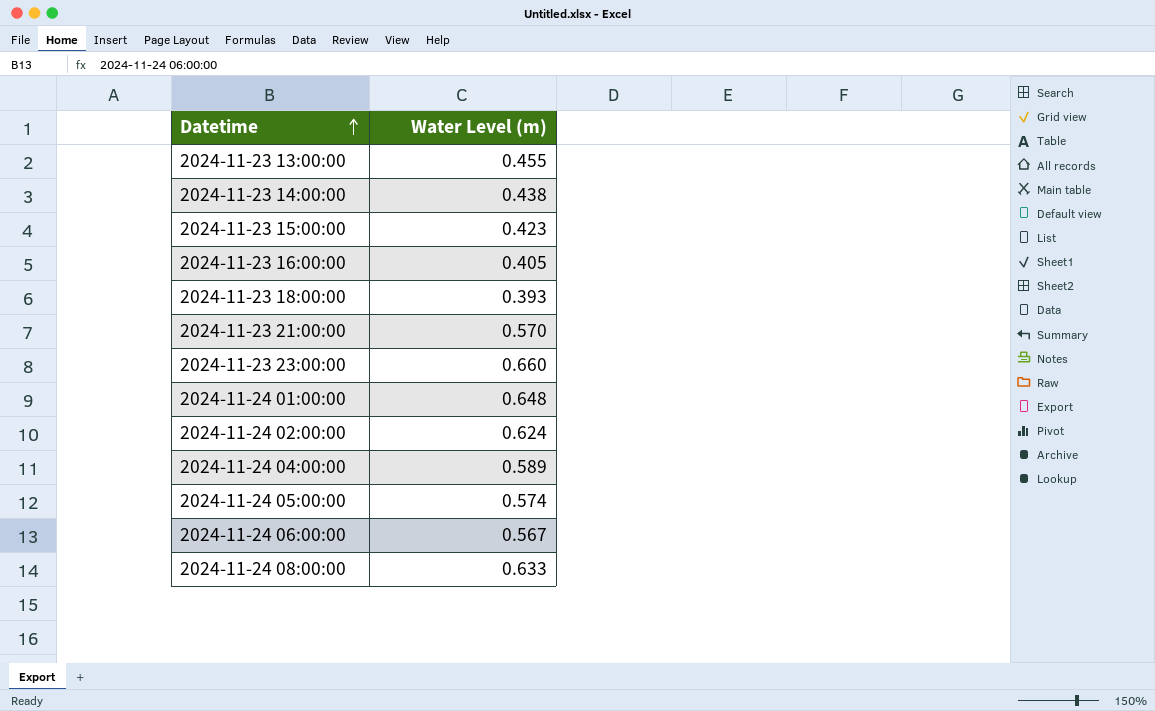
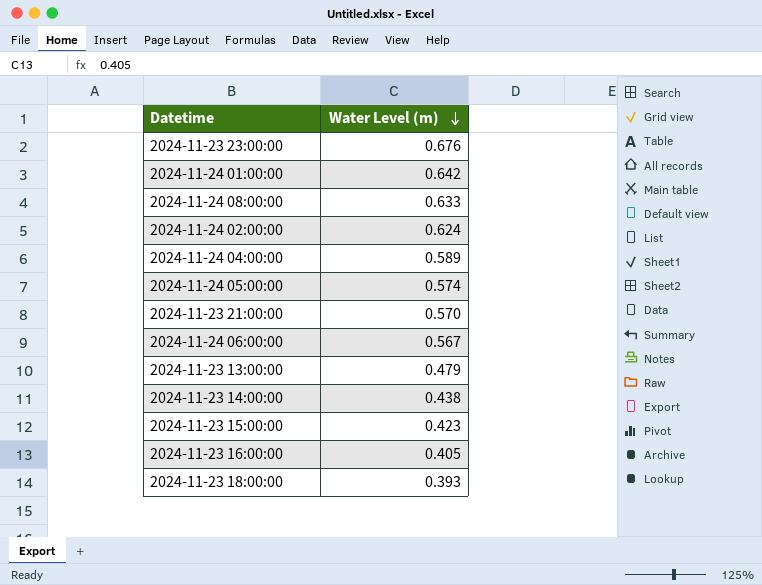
row order: Datetime ascending -> Water Level (m) descending
2024-11-23 23:00:00 | Water Level (m): 0.660 -> 0.676
2024-11-24 01:00:00 | Water Level (m): 0.648 -> 0.642
2024-11-23 13:00:00 | Water Level (m): 0.455 -> 0.479

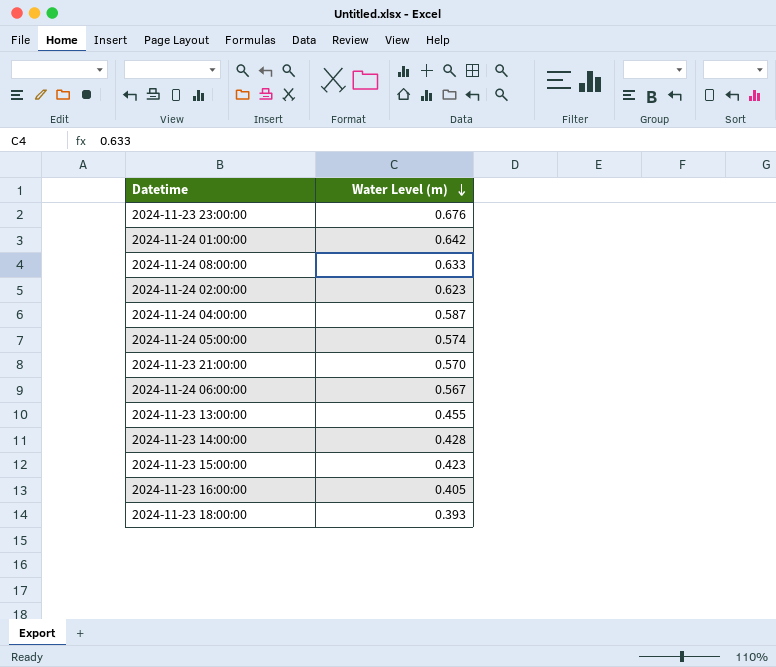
2024-11-24 02:00:00 | Water Level (m): 0.624 -> 0.623
2024-11-24 04:00:00 | Water Level (m): 0.589 -> 0.587
2024-11-23 13:00:00 | Water Level (m): 0.479 -> 0.455
2024-11-23 14:00:00 | Water Level (m): 0.438 -> 0.428

